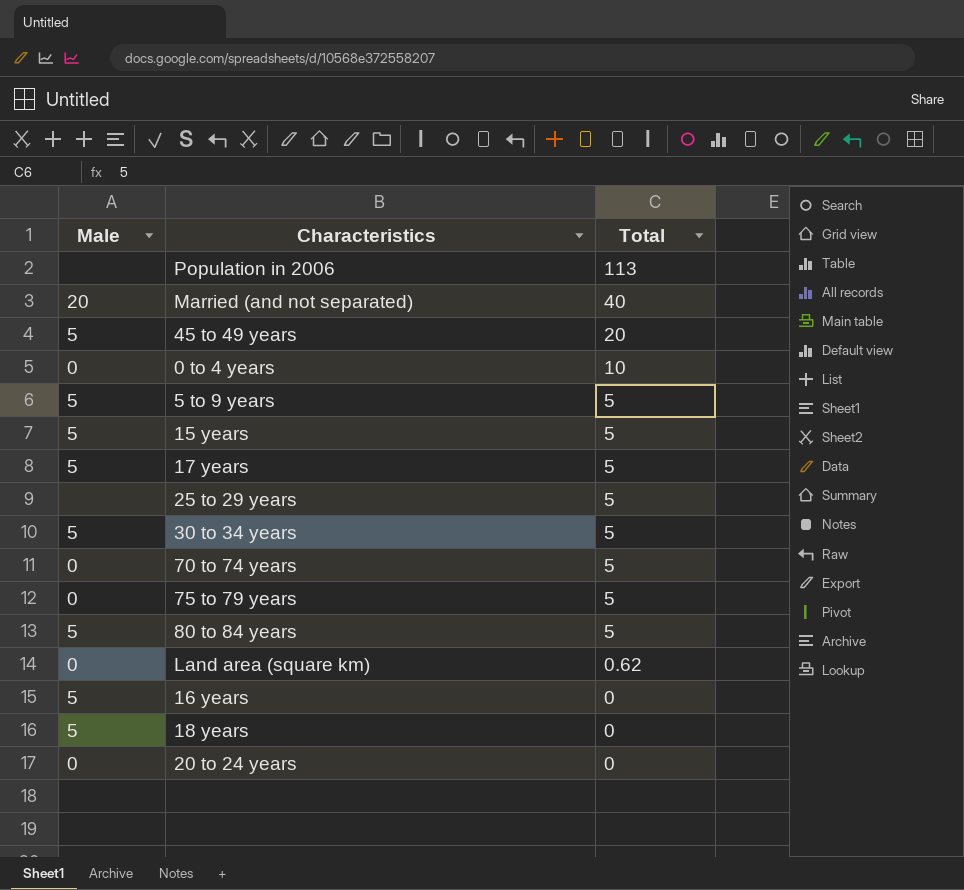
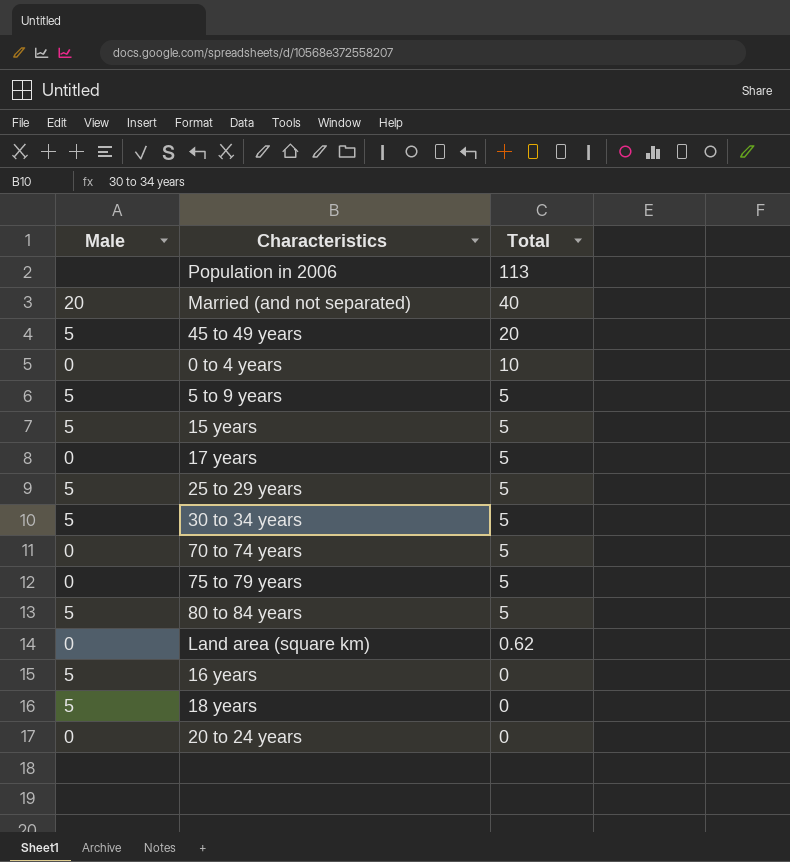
17 years | Male: 5 -> 0
25 to 29 years | Male: none -> 5

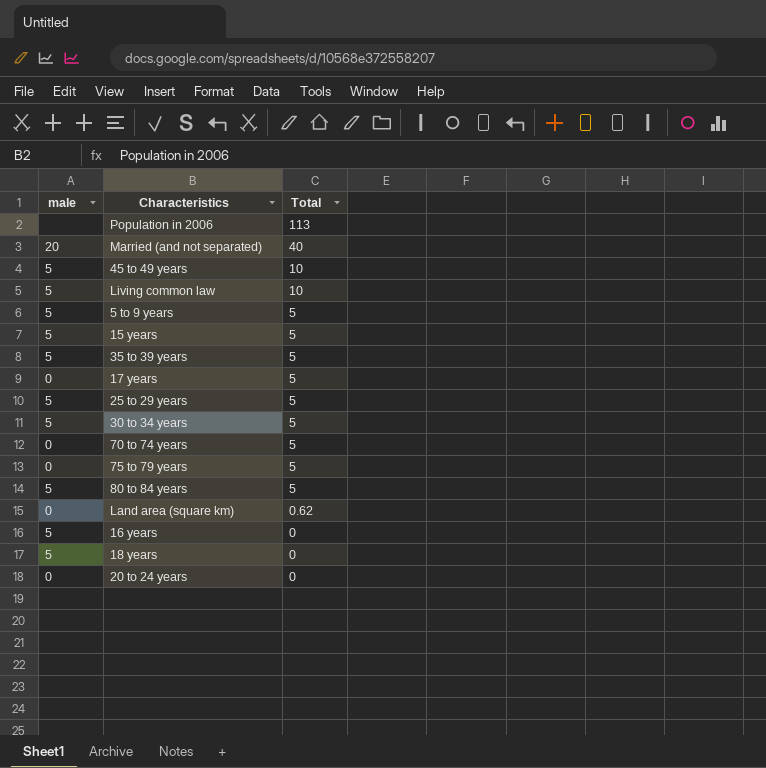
column name: Male -> male
row 0 to 4 years: 0 | 10 -> none
45 to 49 years | Total: 20 -> 10
row Living common law: none -> 5 | 10
row 35 to 39 years: none -> 5 | 5

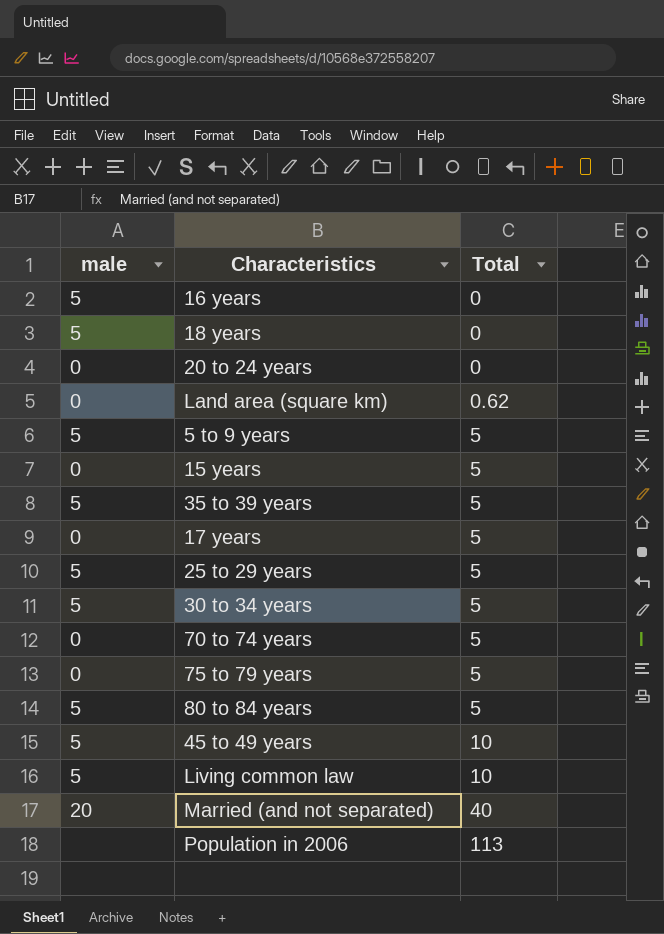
row order: Total descending -> Total ascending
15 years | male: 5 -> 0

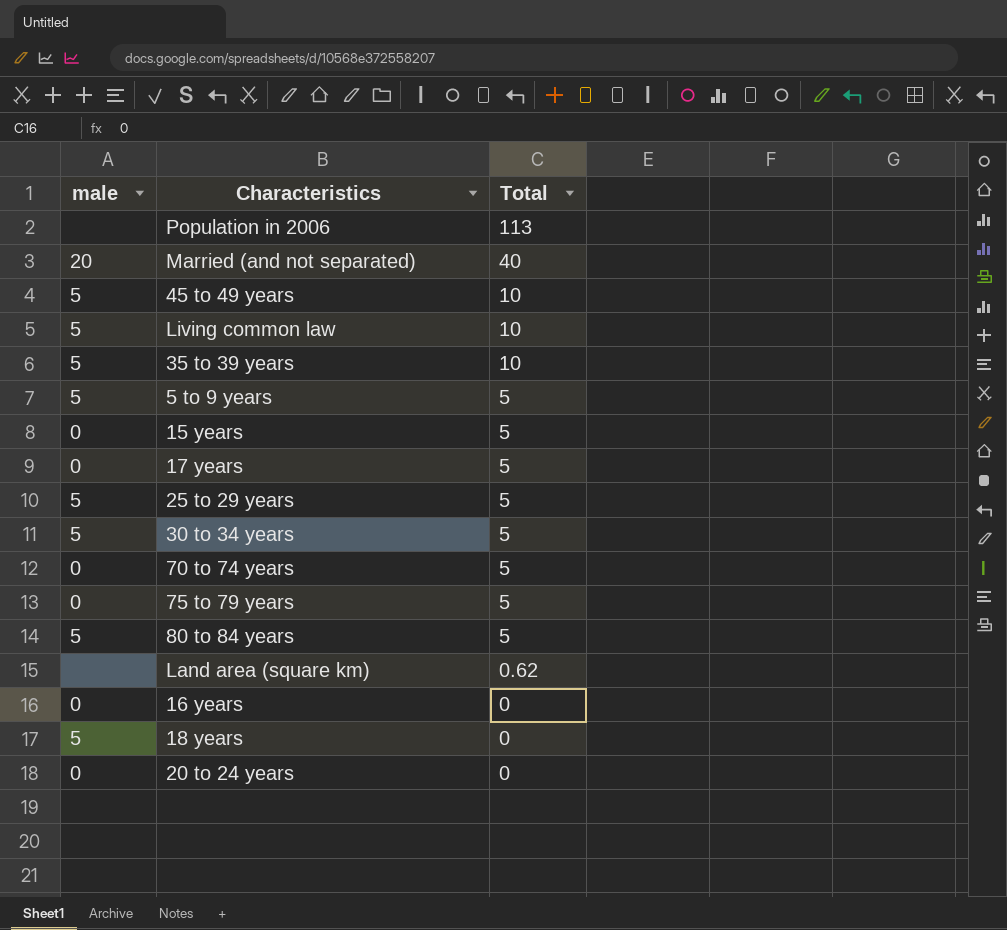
row order: Total ascending -> Total descending
35 to 39 years | Total: 5 -> 10
Land area (square km) | male: 0 -> none
16 years | male: 5 -> 0

